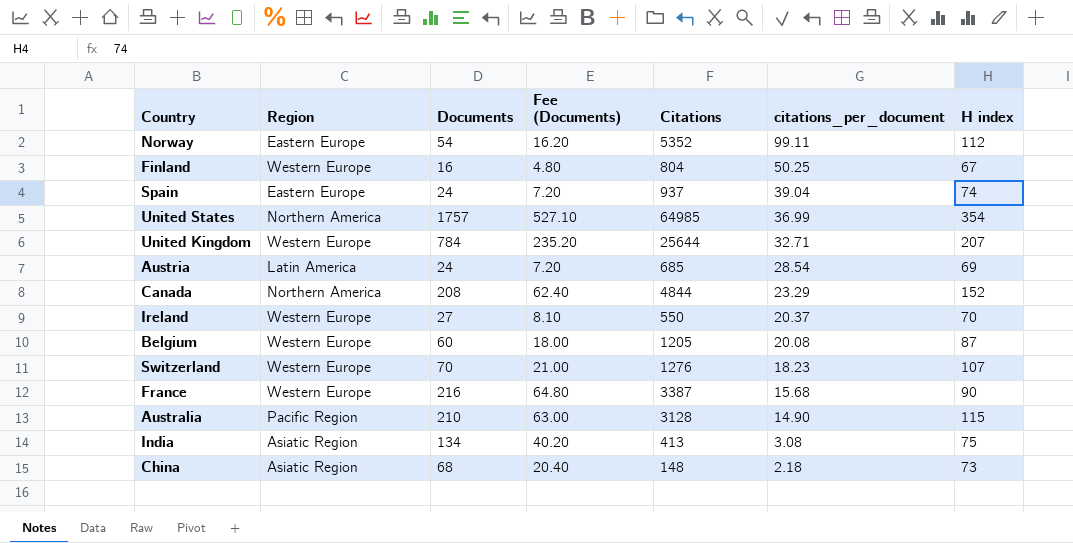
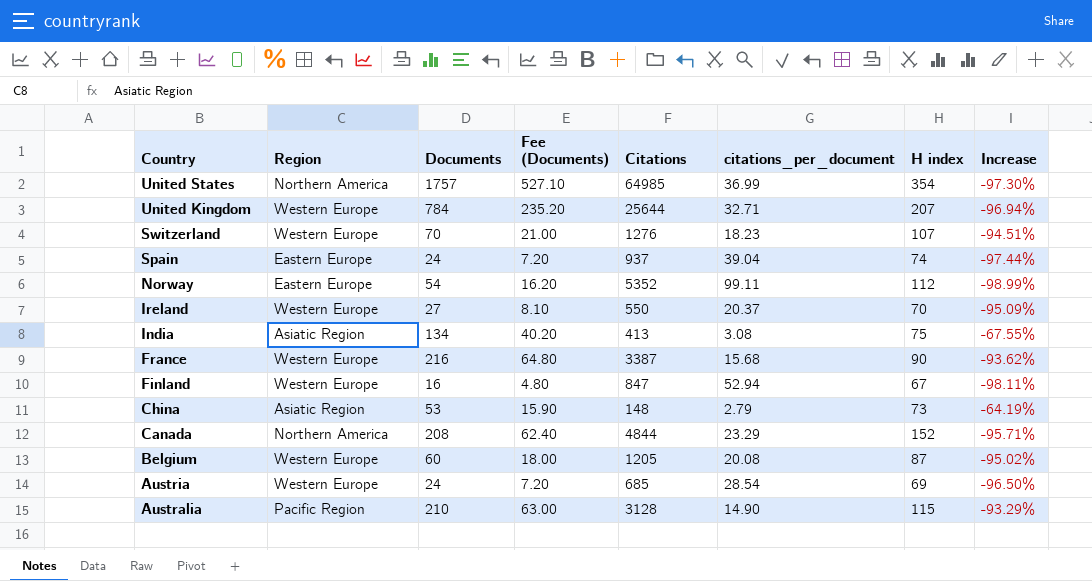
row order: citations_per_document descending -> Country descending
column Increase | formula: none -> ([Documents] - [Citations]) / [Citations]
Finland | Citations: 804 -> 847
Finland | citations_per_document: 50.25 -> 52.94
China | Documents: 68 -> 53
China | Fee (Documents): 20.40 -> 15.90
China | citations_per_document: 2.18 -> 2.79
Austria | Region: Latin America -> Western Europe

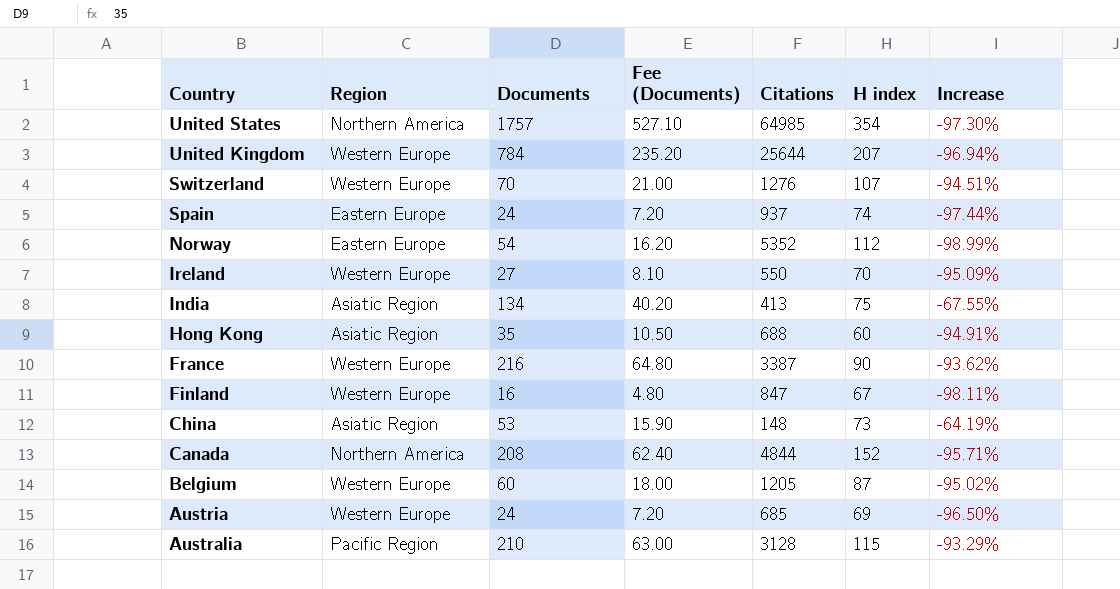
column citations_per_document | formula: [Citations] / [Documents] -> none
row Hong Kong: none -> Asiatic Region | 35 | 10.50 | 688 | 60 | -94.91%

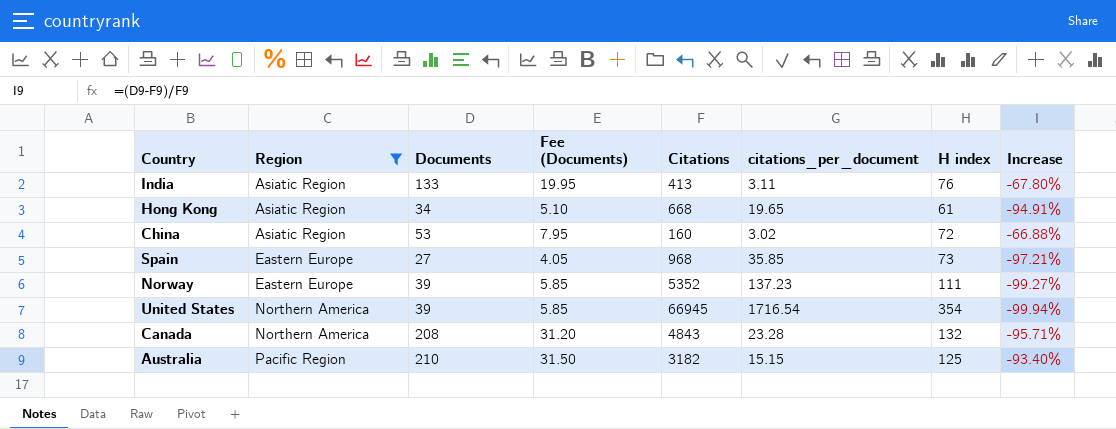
filter: none -> Region != Western Europe
row order: Country descending -> Region ascending
column Fee (Documents) | formula: [Documents] * 0.3 -> [Documents] * 0.15
column citations_per_document | formula: none -> [Citations] / [Documents]
India | Documents: 134 -> 133
India | H index: 75 -> 76
India | Increase: -67.55% -> -67.80%
Hong Kong | Documents: 35 -> 34
Hong Kong | Citations: 688 -> 668
Hong Kong | H index: 60 -> 61
China | Citations: 148 -> 160
China | H index: 73 -> 72
China | Increase: -64.19% -> -66.88%
Spain | Documents: 24 -> 27
Spain | Citations: 937 -> 968
Spain | H index: 74 -> 73
Spain | Increase: -97.44% -> -97.21%
Norway | Documents: 54 -> 39
Norway | H index: 112 -> 111
Norway | Increase: -98.99% -> -99.27%
United States | Documents: 1757 -> 39
United States | Citations: 64985 -> 66945
United States | Increase: -97.30% -> -99.94%
Canada | Citations: 4844 -> 4843
Canada | H index: 152 -> 132
Australia | Citations: 3128 -> 3182
Australia | H index: 115 -> 125
Australia | Increase: -93.29% -> -93.40%

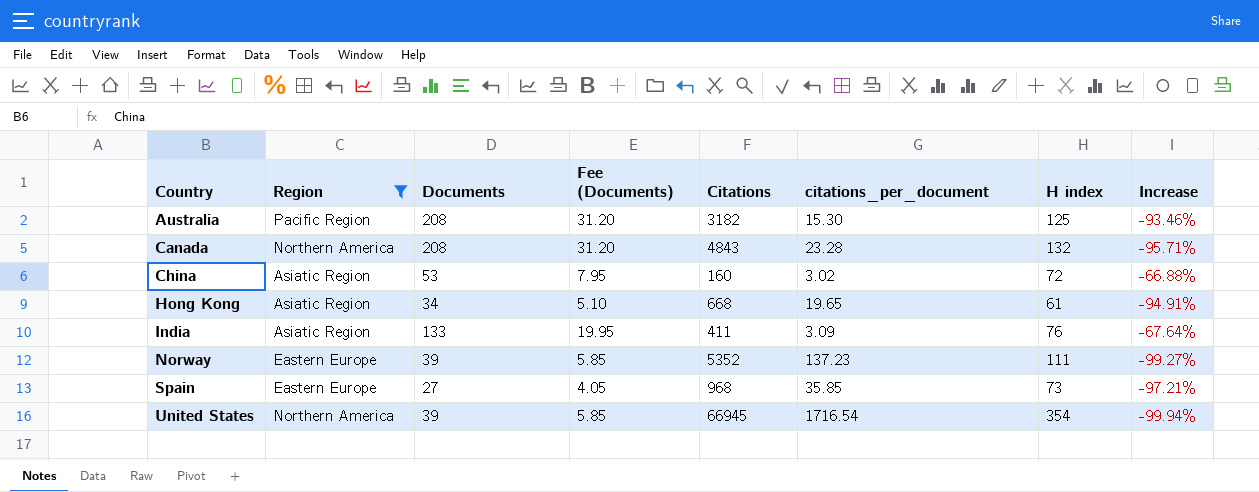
row order: Region ascending -> Country ascending
Australia | Documents: 210 -> 208
Australia | Fee (Documents): 31.50 -> 31.20
Australia | citations_per_document: 15.15 -> 15.30
Australia | Increase: -93.40% -> -93.46%
India | Citations: 413 -> 411
India | citations_per_document: 3.11 -> 3.09
India | Increase: -67.80% -> -67.64%

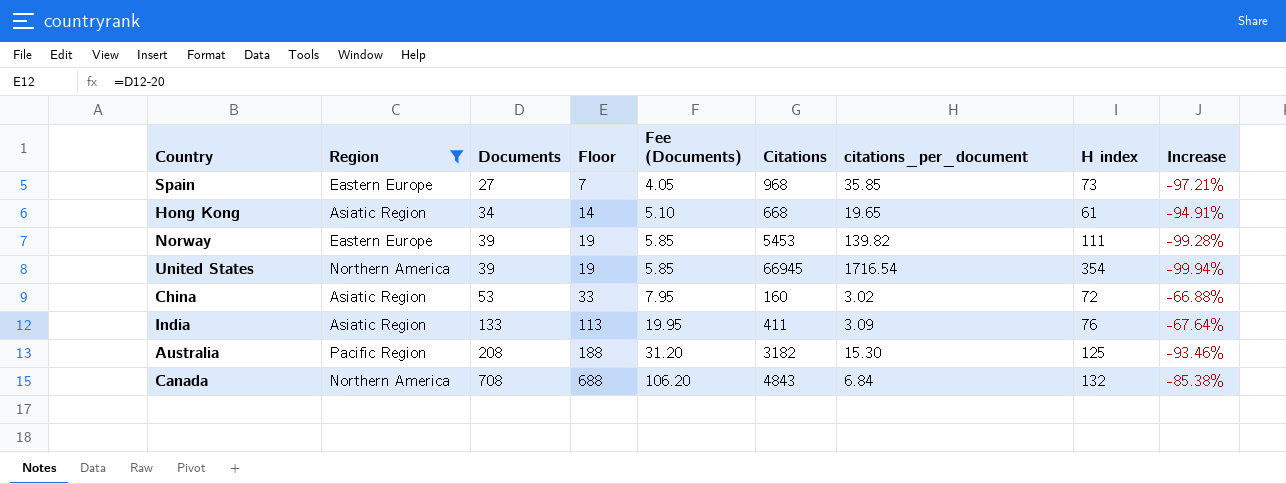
row order: Country ascending -> Documents ascending
column Floor | formula: none -> [Documents] - 20
Norway | Citations: 5352 -> 5453
Norway | citations_per_document: 137.23 -> 139.82
Norway | Increase: -99.27% -> -99.28%
Canada | Documents: 208 -> 708
Canada | Fee (Documents): 31.20 -> 106.20
Canada | citations_per_document: 23.28 -> 6.84
Canada | Increase: -95.71% -> -85.38%

